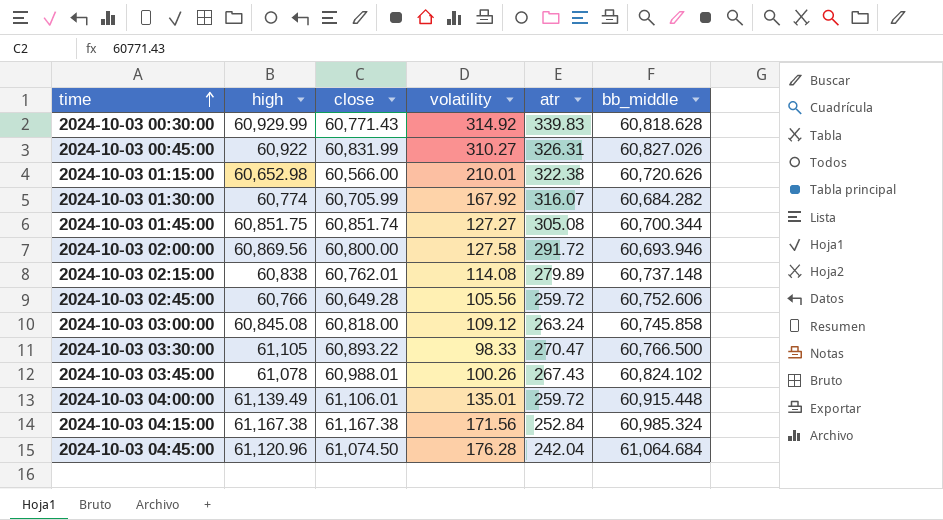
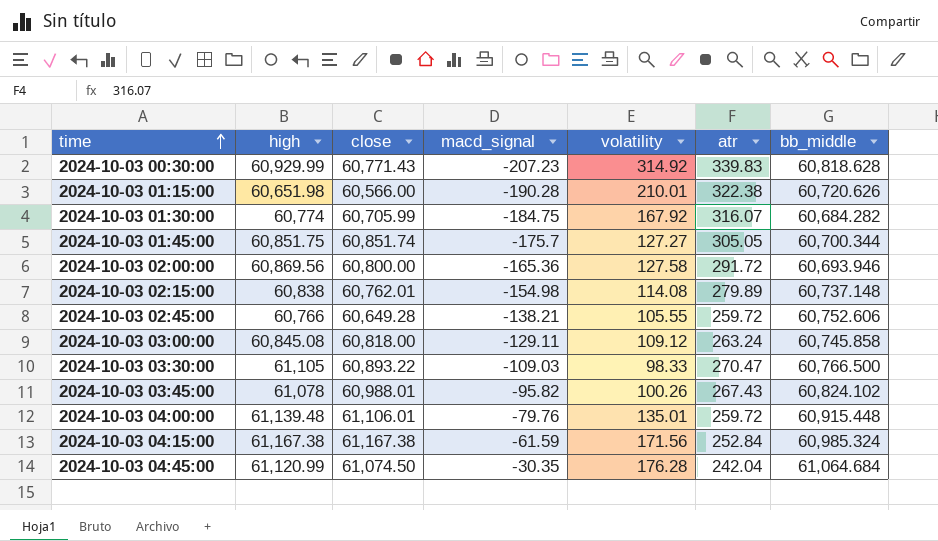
column macd_signal | position: none -> 4
row 2024-10-03 00:45:00: 60,922 | 60,831.99 | 310.27 | 326.31 | 60,827.026 -> none
2024-10-03 01:15:00 | high: 60,652.98 -> 60,651.98
2024-10-03 01:45:00 | atr: 305.08 -> 305.05
2024-10-03 02:45:00 | volatility: 105.56 -> 105.55
2024-10-03 04:00:00 | high: 61,139.49 -> 61,139.48
2024-10-03 04:45:00 | high: 61,120.96 -> 61,120.99

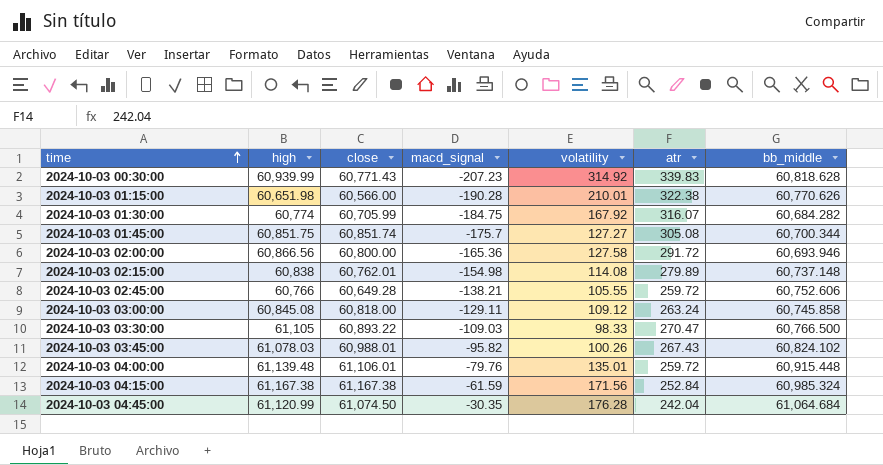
2024-10-03 00:30:00 | high: 60,929.99 -> 60,939.99
2024-10-03 01:15:00 | bb_middle: 60,720.626 -> 60,770.626
2024-10-03 01:45:00 | atr: 305.05 -> 305.08
2024-10-03 02:00:00 | high: 60,869.56 -> 60,866.56
2024-10-03 03:45:00 | high: 61,078 -> 61,078.03

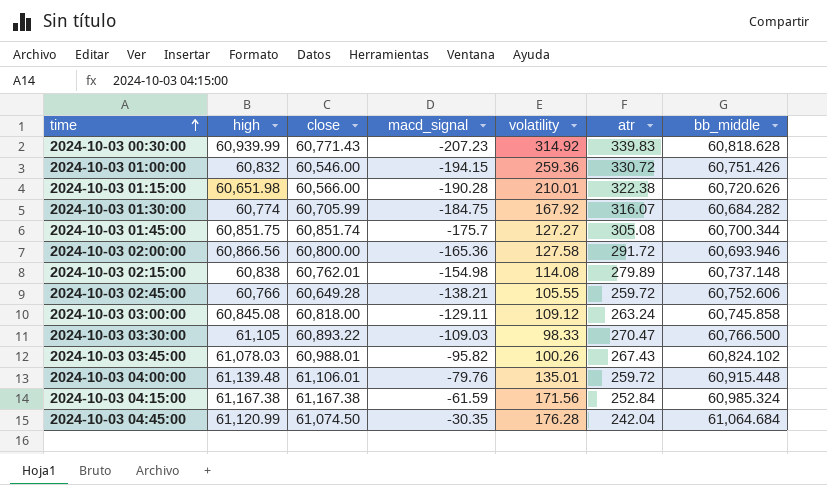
row 2024-10-03 01:00:00: none -> 60,832 | 60,546.00 | -194.15 | 259.36 | 330.72 | 60,751.426
2024-10-03 01:15:00 | bb_middle: 60,770.626 -> 60,720.626

